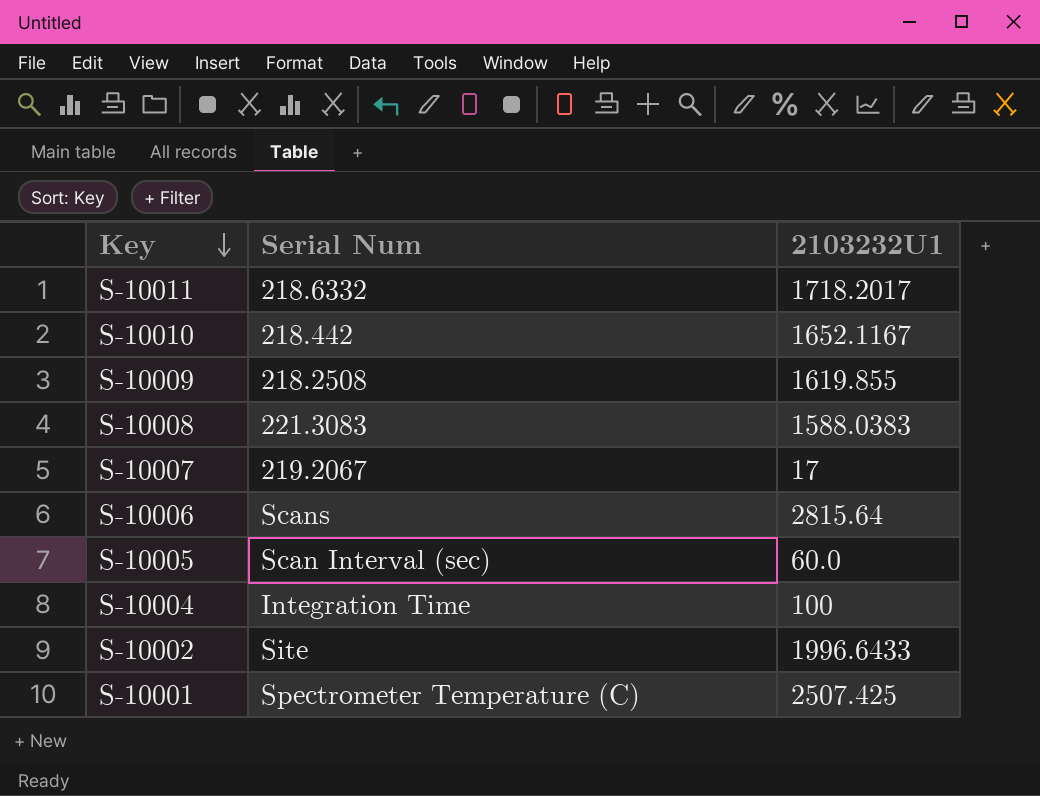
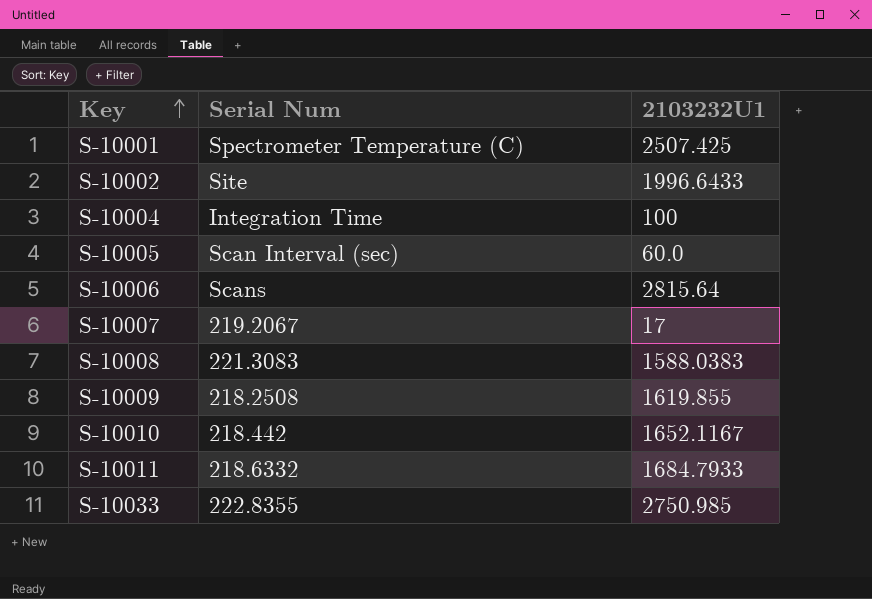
row order: Key descending -> Key ascending
S-10011 | 2103232U1: 1718.2017 -> 1684.7933
row S-10033: none -> 222.8355 | 2750.985

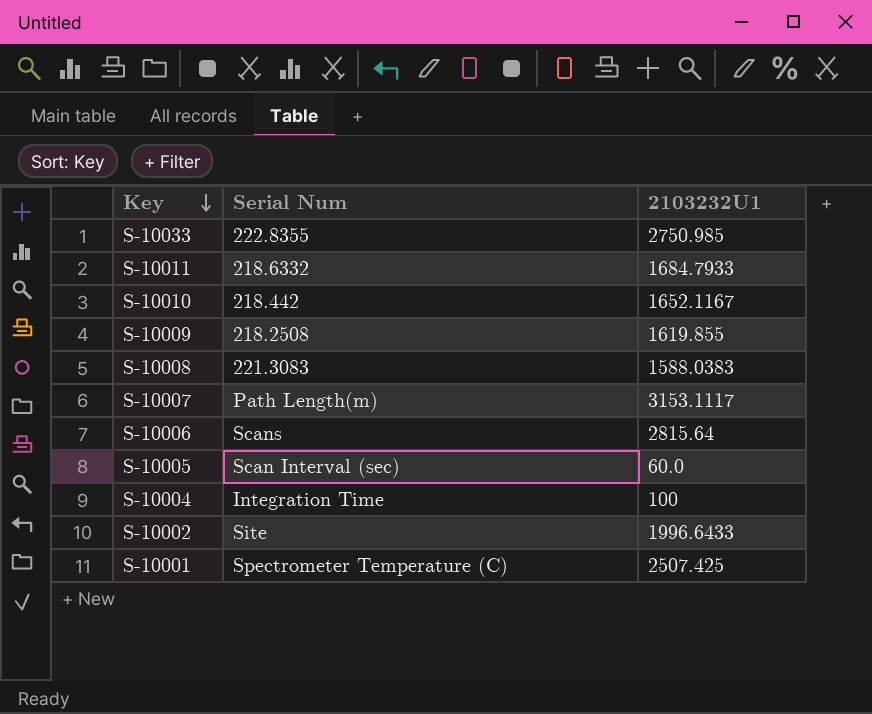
row order: Key ascending -> Key descending
S-10007 | Serial Num: 219.2067 -> Path Length(m)
S-10007 | 2103232U1: 17 -> 3153.1117

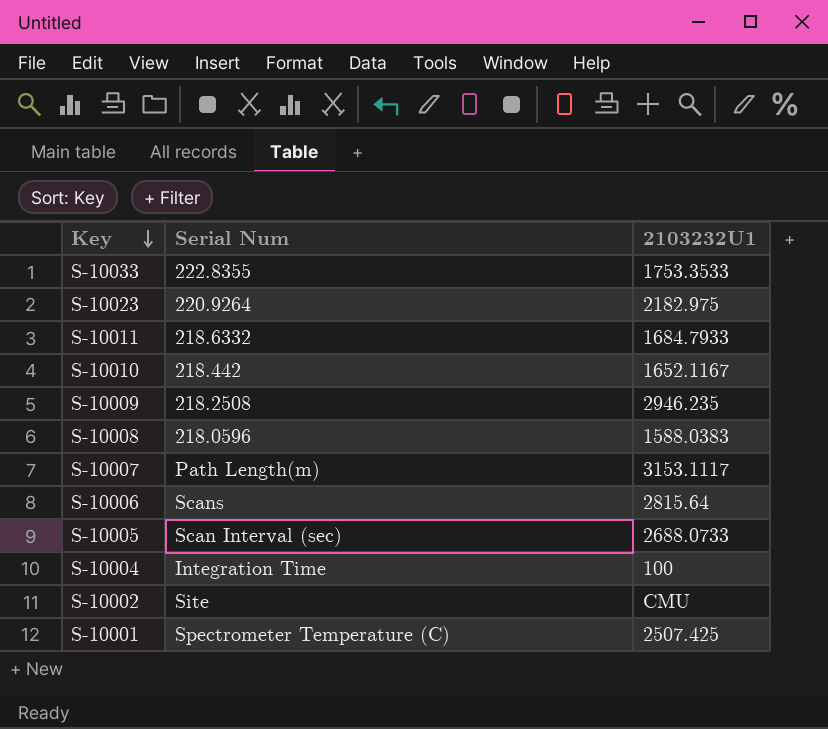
S-10033 | 2103232U1: 2750.985 -> 1753.3533
row S-10023: none -> 220.9264 | 2182.975
S-10009 | 2103232U1: 1619.855 -> 2946.235
S-10008 | Serial Num: 221.3083 -> 218.0596
S-10005 | 2103232U1: 60.0 -> 2688.0733
S-10002 | 2103232U1: 1996.6433 -> CMU

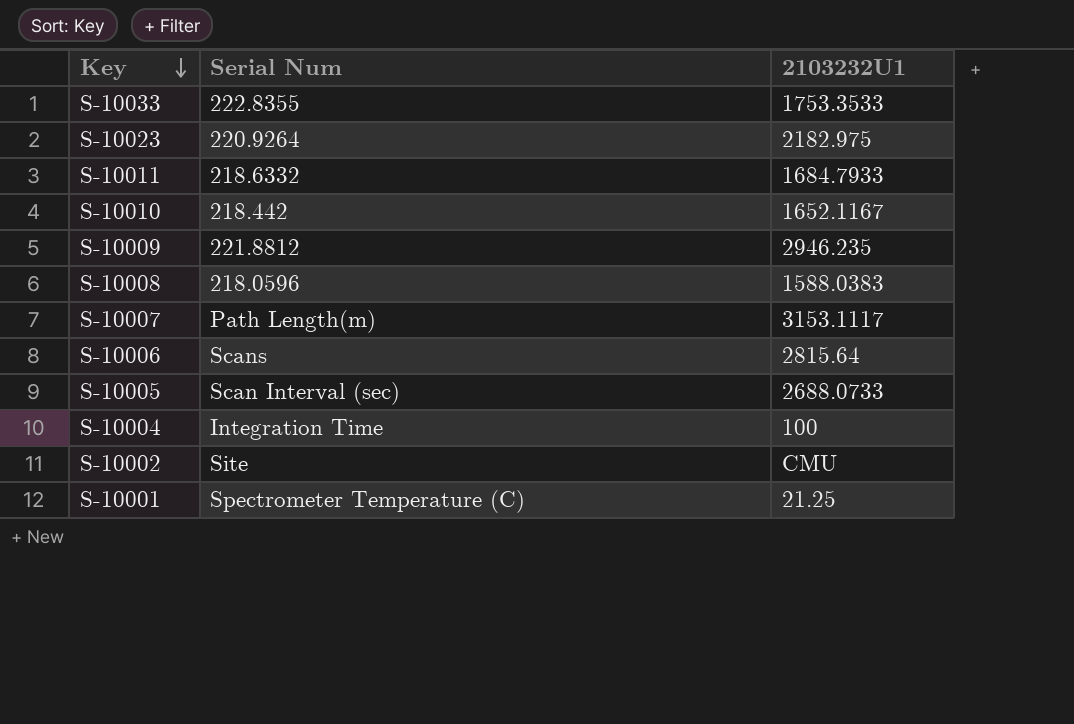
S-10009 | Serial Num: 218.2508 -> 221.8812
S-10001 | 2103232U1: 2507.425 -> 21.25

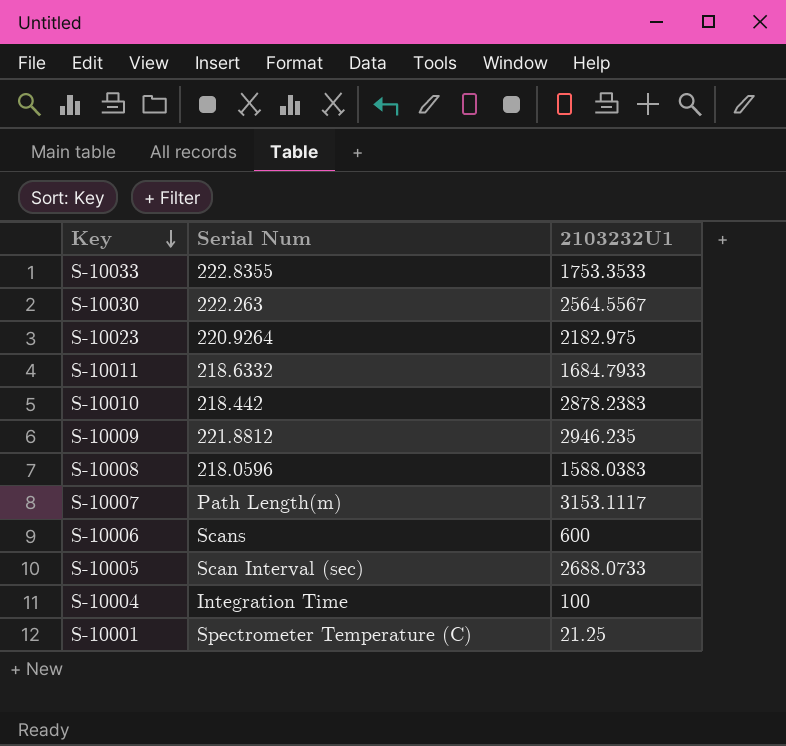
row S-10002: Site | CMU -> none
row S-10030: none -> 222.263 | 2564.5567
S-10010 | 2103232U1: 1652.1167 -> 2878.2383
S-10006 | 2103232U1: 2815.64 -> 600

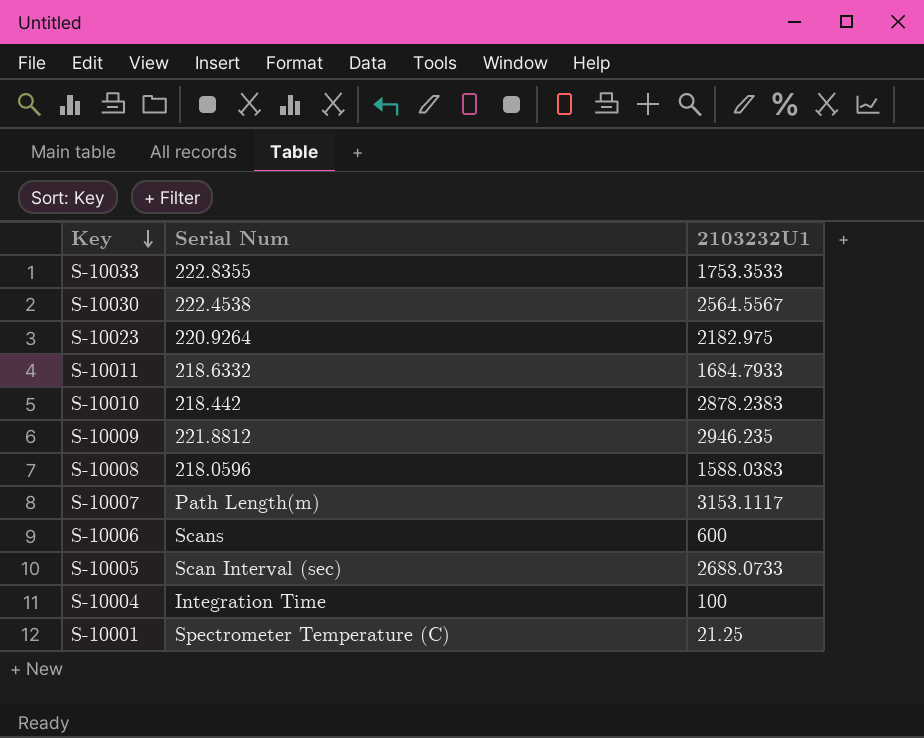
S-10030 | Serial Num: 222.263 -> 222.4538

